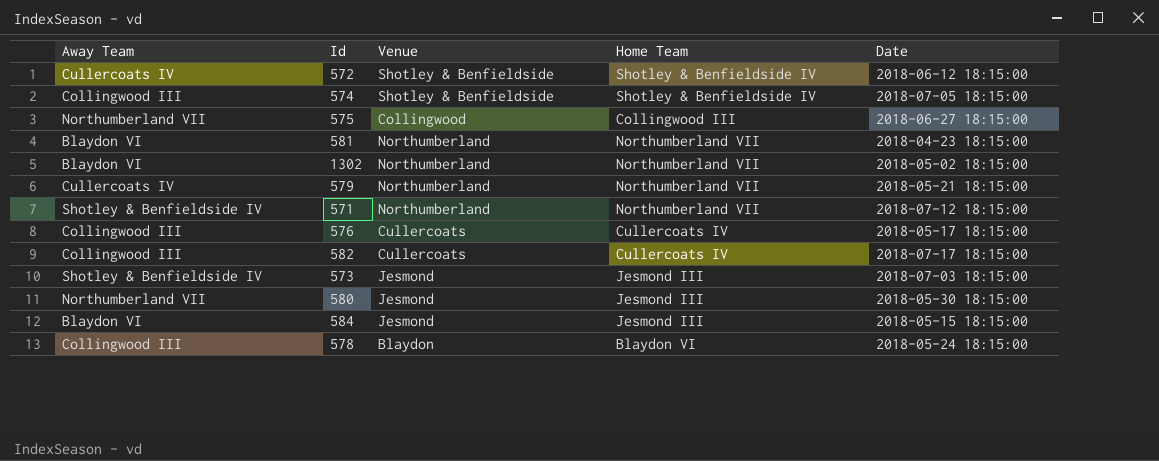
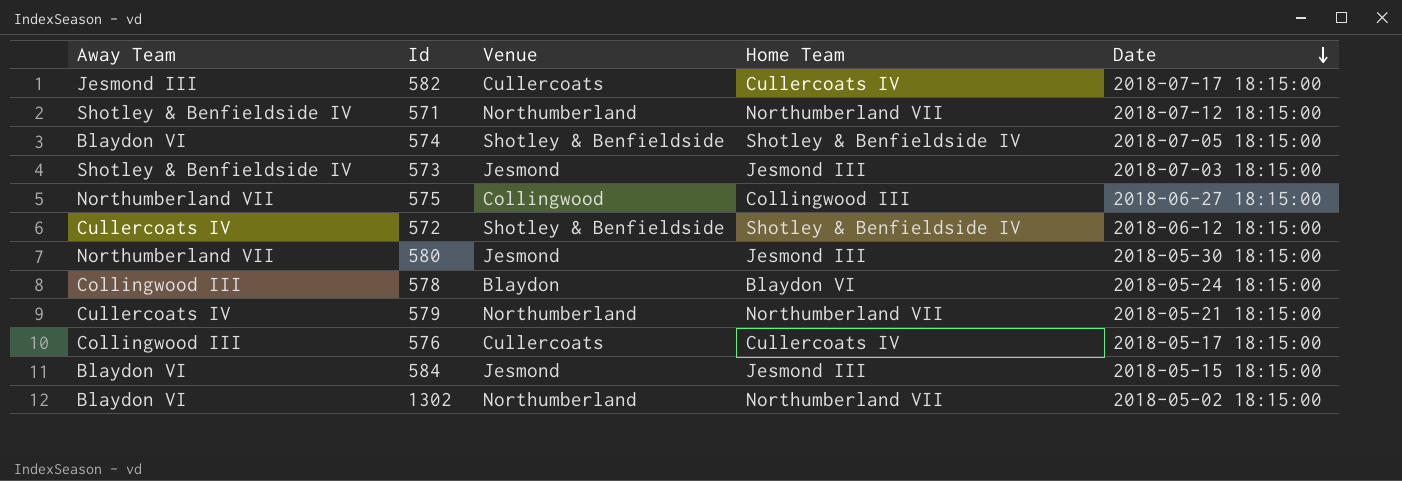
row order: none -> Date descending
row 581: Blaydon VI | Northumberland | Northumberland VII | 2018-04-23 18:15:00 -> none
582 | Away Team: Collingwood III -> Jesmond III
574 | Away Team: Collingwood III -> Blaydon VI

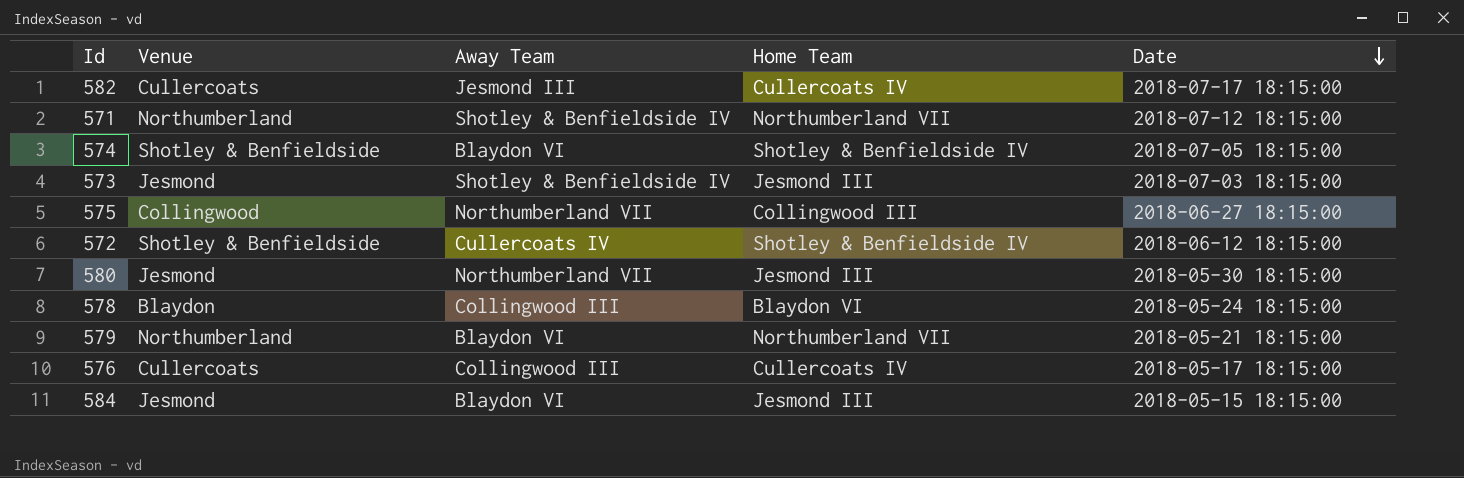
column Away Team | position: 1 -> 3
row 1302: Blaydon VI | Northumberland | Northumberland VII | 2018-05-02 18:15:00 -> none
579 | Away Team: Cullercoats IV -> Blaydon VI

